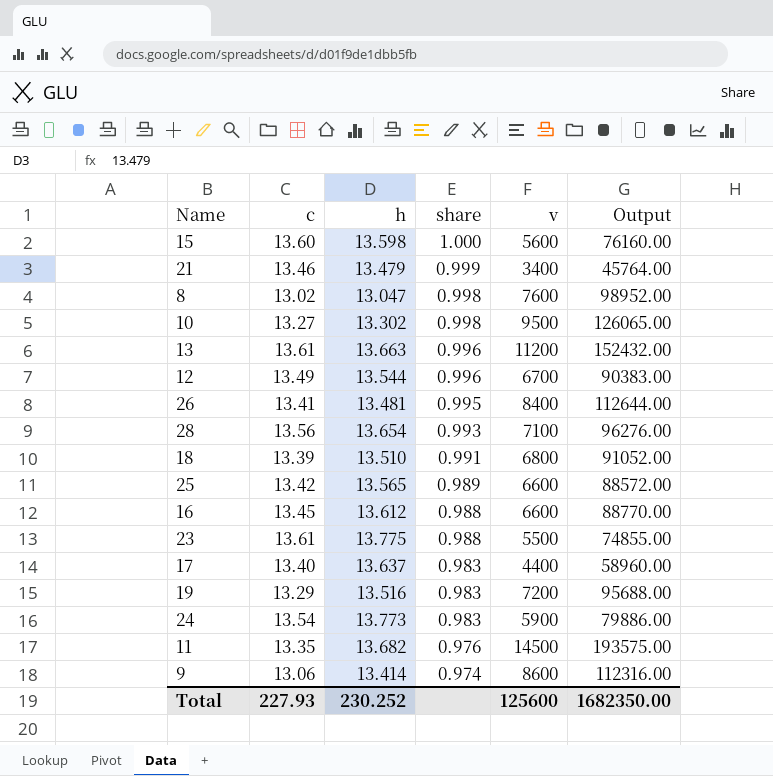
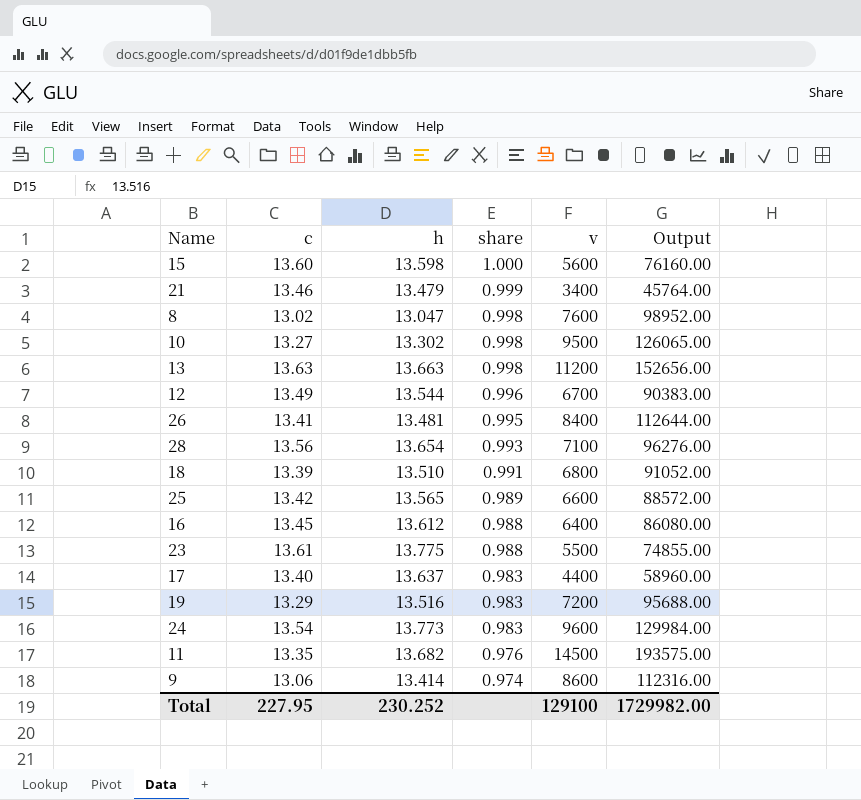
13 | c: 13.61 -> 13.63
13 | share: 0.996 -> 0.998
13 | Output: 152432.00 -> 152656.00
16 | v: 6600 -> 6400
16 | Output: 88770.00 -> 86080.00
24 | v: 5900 -> 9600
24 | Output: 79886.00 -> 129984.00
Total | c: 227.93 -> 227.95
Total | v: 125600 -> 129100
Total | Output: 1682350.00 -> 1729982.00

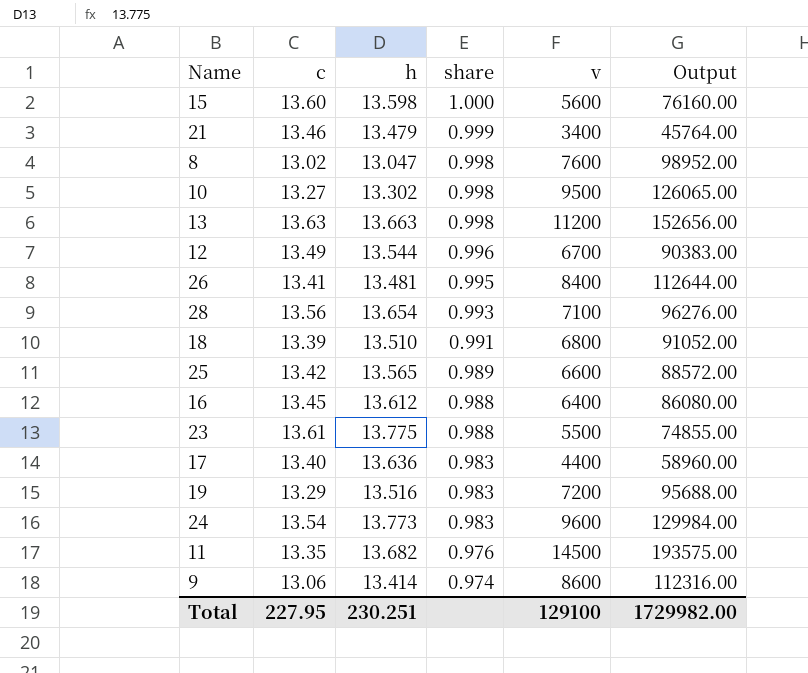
17 | h: 13.637 -> 13.636
Total | h: 230.252 -> 230.251

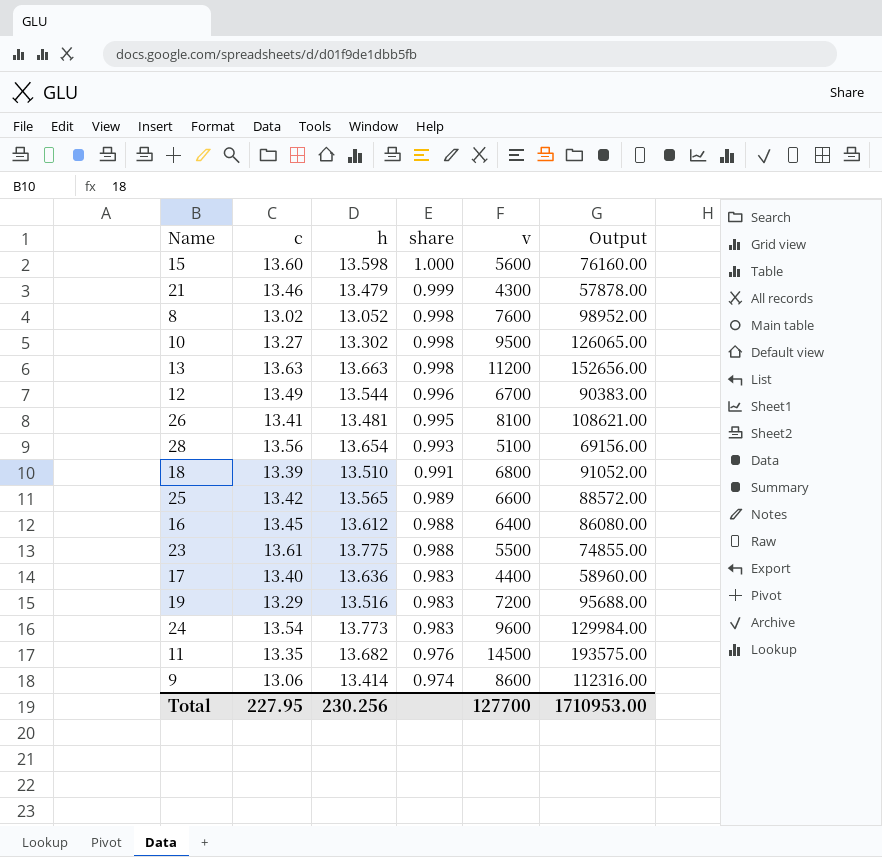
21 | v: 3400 -> 4300
21 | Output: 45764.00 -> 57878.00
8 | h: 13.047 -> 13.052
26 | v: 8400 -> 8100
26 | Output: 112644.00 -> 108621.00
28 | v: 7100 -> 5100
28 | Output: 96276.00 -> 69156.00
Total | h: 230.251 -> 230.256
Total | v: 129100 -> 127700
Total | Output: 1729982.00 -> 1710953.00

